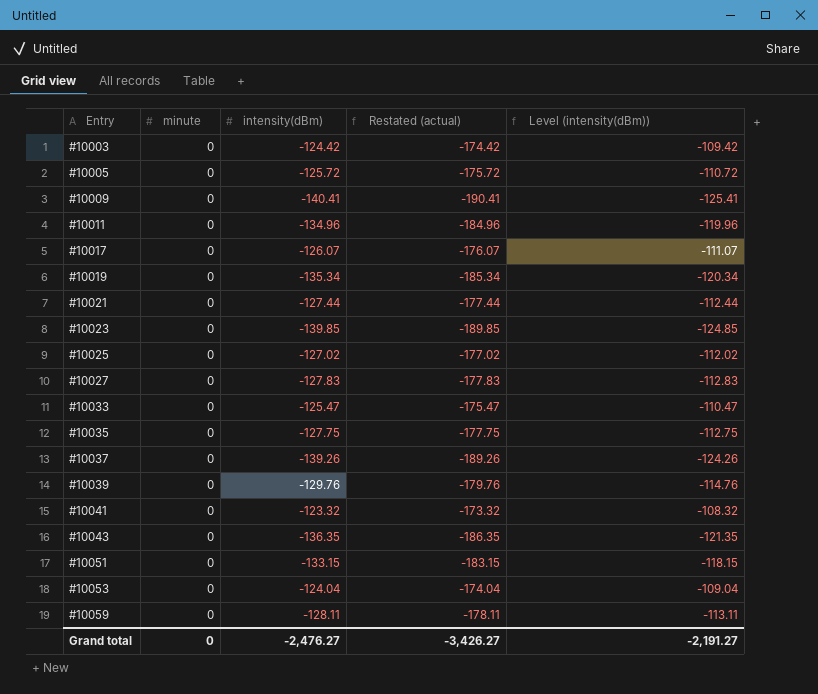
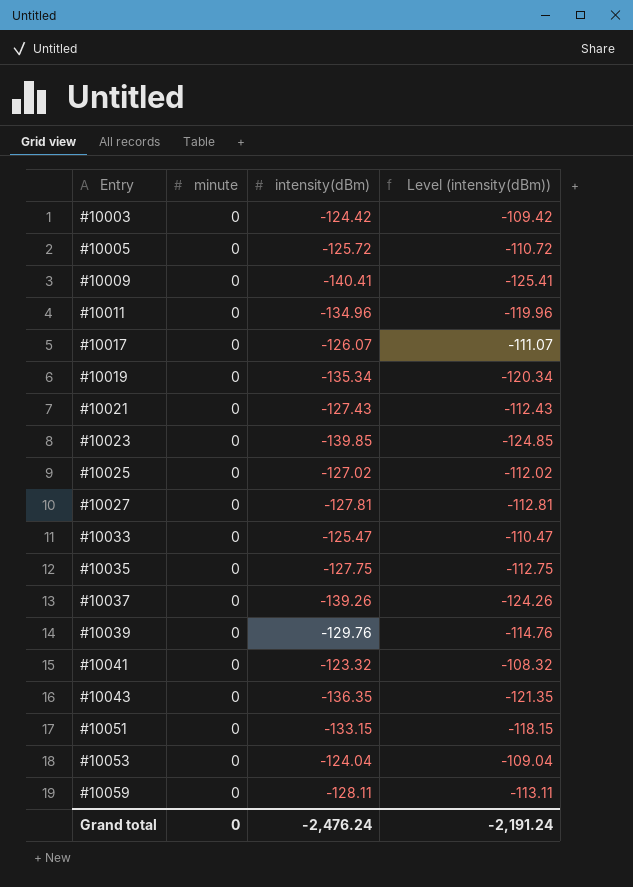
column Restated (actual) | formula: [intensity(dBm)] - 50 -> none
#10021 | intensity(dBm): -127.44 -> -127.43
#10021 | Level (intensity(dBm)): -112.44 -> -112.43
#10027 | intensity(dBm): -127.83 -> -127.81
#10027 | Level (intensity(dBm)): -112.83 -> -112.81
Grand total | intensity(dBm): -2,476.27 -> -2,476.24
Grand total | Level (intensity(dBm)): -2,191.27 -> -2,191.24

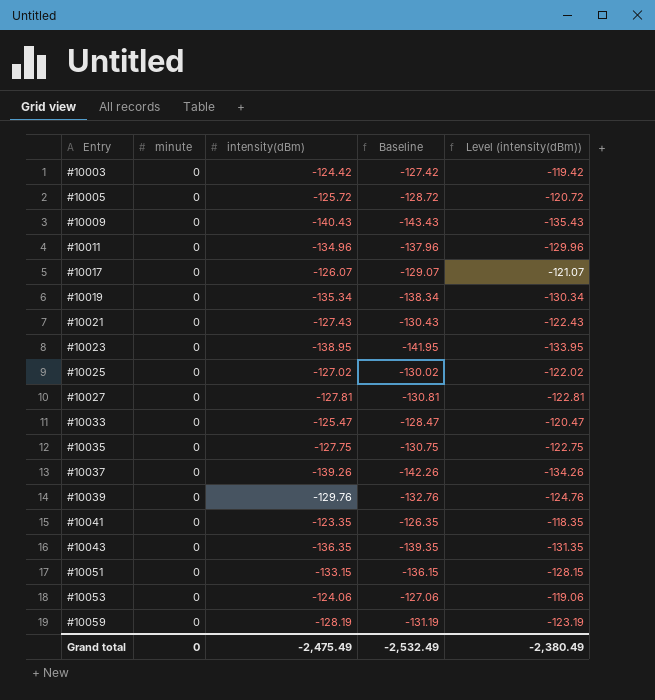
column Baseline | formula: none -> [intensity(dBm)] - 3
column Level (intensity(dBm)) | formula: [intensity(dBm)] + 15 -> [intensity(dBm)] + 5
#10009 | intensity(dBm): -140.41 -> -140.43
#10023 | intensity(dBm): -139.85 -> -138.95
#10041 | intensity(dBm): -123.32 -> -123.35
#10053 | intensity(dBm): -124.04 -> -124.06
#10059 | intensity(dBm): -128.11 -> -128.19
Grand total | intensity(dBm): -2,476.24 -> -2,475.49
Grand total | Level (intensity(dBm)): -2,191.24 -> -2,380.49

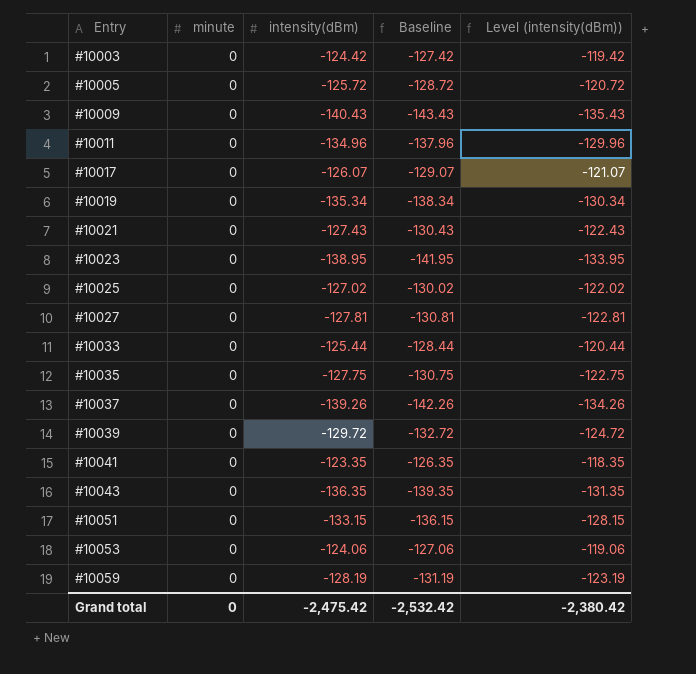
#10033 | intensity(dBm): -125.47 -> -125.44
#10033 | Baseline: -128.47 -> -128.44
#10033 | Level (intensity(dBm)): -120.47 -> -120.44
#10039 | intensity(dBm): -129.76 -> -129.72
#10039 | Baseline: -132.76 -> -132.72
#10039 | Level (intensity(dBm)): -124.76 -> -124.72
Grand total | intensity(dBm): -2,475.49 -> -2,475.42
Grand total | Baseline: -2,532.49 -> -2,532.42
Grand total | Level (intensity(dBm)): -2,380.49 -> -2,380.42

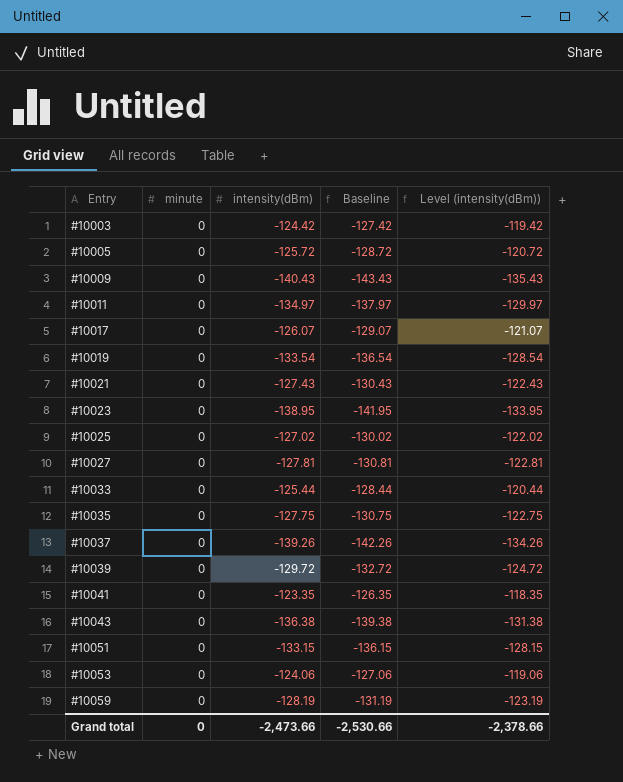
#10011 | intensity(dBm): -134.96 -> -134.97
#10011 | Baseline: -137.96 -> -137.97
#10011 | Level (intensity(dBm)): -129.96 -> -129.97
#10019 | intensity(dBm): -135.34 -> -133.54
#10019 | Baseline: -138.34 -> -136.54
#10019 | Level (intensity(dBm)): -130.34 -> -128.54
#10043 | intensity(dBm): -136.35 -> -136.38
#10043 | Baseline: -139.35 -> -139.38
#10043 | Level (intensity(dBm)): -131.35 -> -131.38
Grand total | intensity(dBm): -2,475.42 -> -2,473.66
Grand total | Baseline: -2,532.42 -> -2,530.66
Grand total | Level (intensity(dBm)): -2,380.42 -> -2,378.66

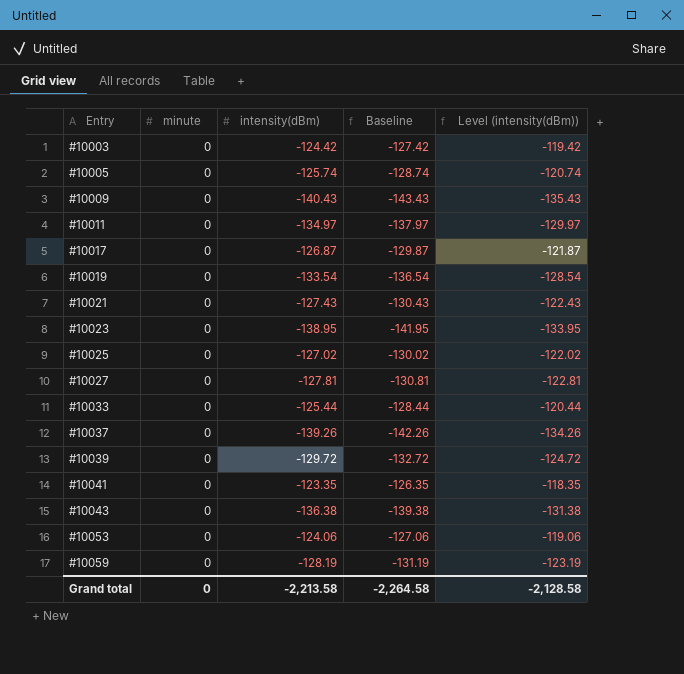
row #10035: 0 | -127.75 | -130.75 | -122.75 -> none
row #10051: 0 | -133.15 | -136.15 | -128.15 -> none
#10005 | intensity(dBm): -125.72 -> -125.74
#10005 | Baseline: -128.72 -> -128.74
#10005 | Level (intensity(dBm)): -120.72 -> -120.74
#10017 | intensity(dBm): -126.07 -> -126.87
#10017 | Baseline: -129.07 -> -129.87
#10017 | Level (intensity(dBm)): -121.07 -> -121.87
Grand total | intensity(dBm): -2,473.66 -> -2,213.58
Grand total | Baseline: -2,530.66 -> -2,264.58
Grand total | Level (intensity(dBm)): -2,378.66 -> -2,128.58

